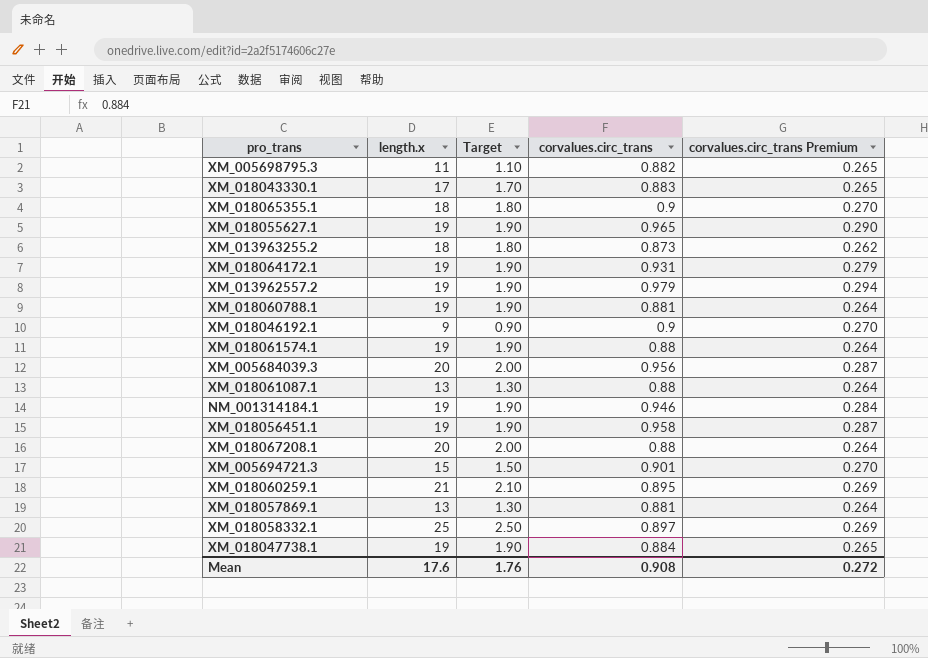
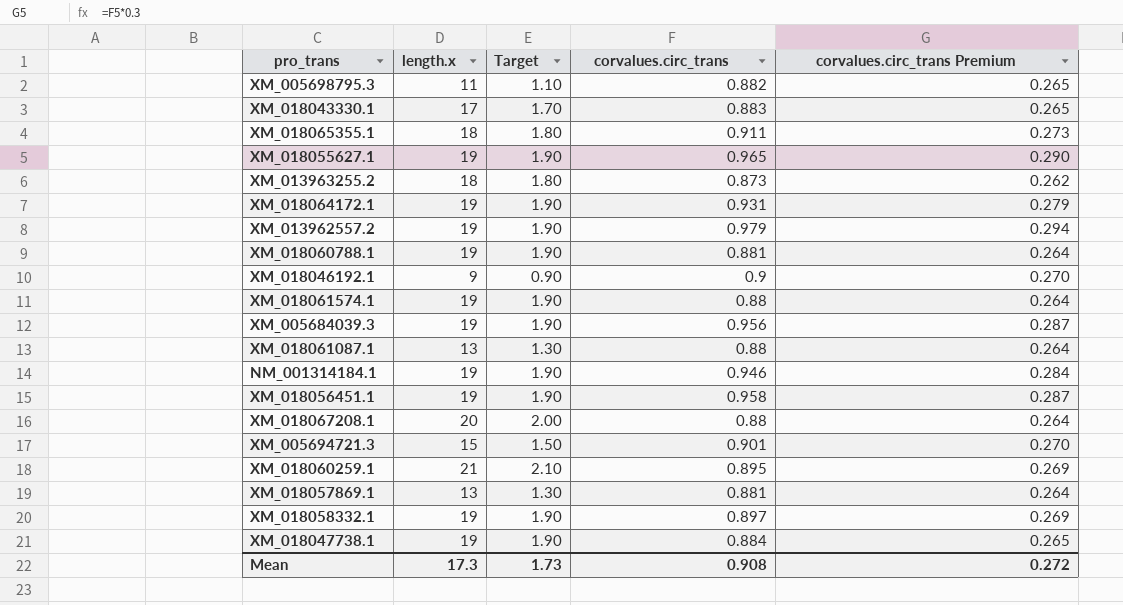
XM_018065355.1 | corvalues.circ_trans: 0.9 -> 0.911
XM_018065355.1 | corvalues.circ_trans Premium: 0.270 -> 0.273
XM_005684039.3 | length.x: 20 -> 19
XM_005684039.3 | Target: 2.00 -> 1.90
XM_018058332.1 | length.x: 25 -> 19
XM_018058332.1 | Target: 2.50 -> 1.90
Mean | length.x: 17.6 -> 17.3
Mean | Target: 1.76 -> 1.73

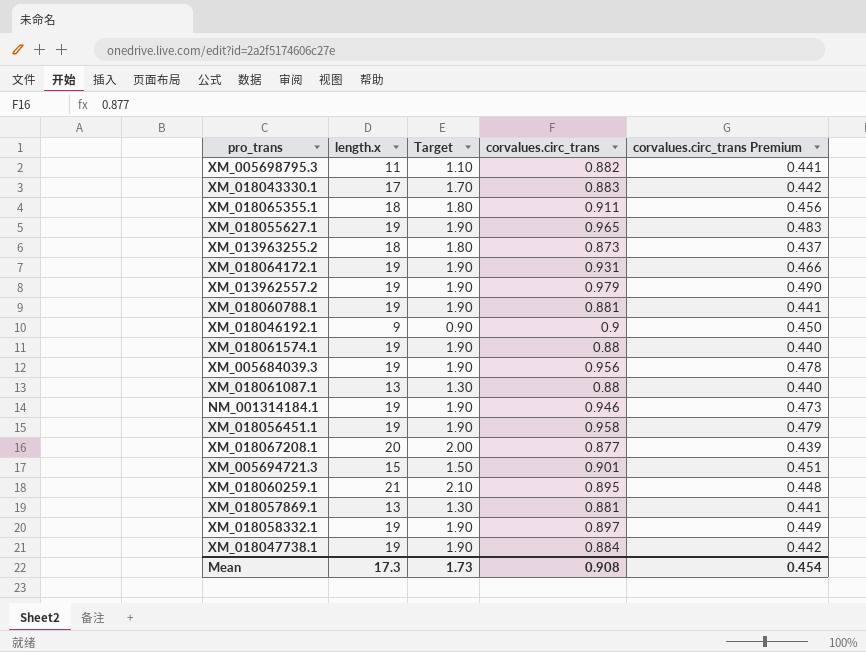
column corvalues.circ_trans Premium | formula: [corvalues.circ_trans] * 0.3 -> [corvalues.circ_trans] * 0.5
XM_018067208.1 | corvalues.circ_trans: 0.88 -> 0.877
Mean | corvalues.circ_trans Premium: 0.272 -> 0.454

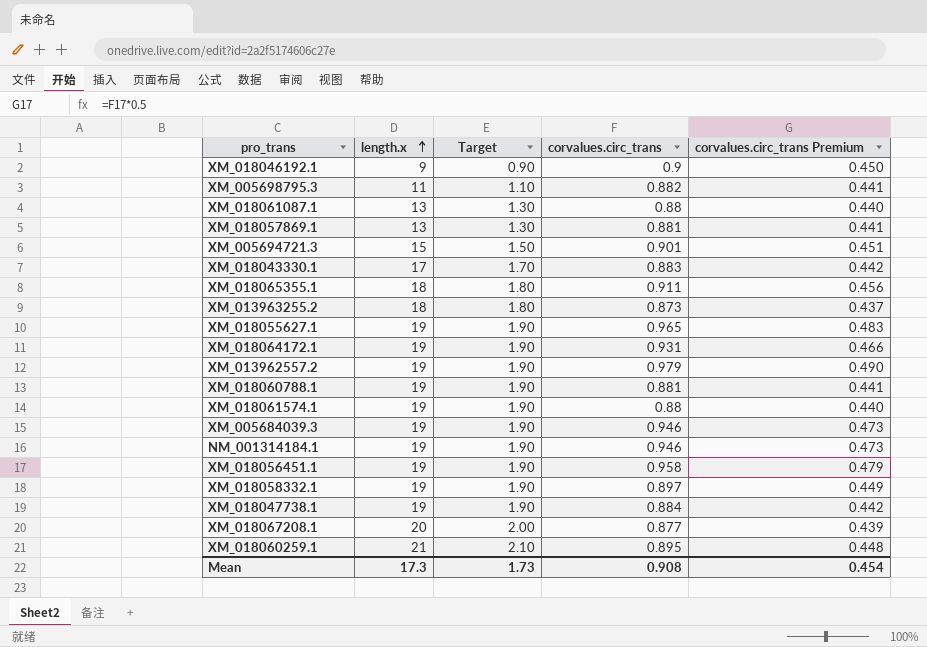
row order: none -> length.x ascending
XM_005684039.3 | corvalues.circ_trans: 0.956 -> 0.946
XM_005684039.3 | corvalues.circ_trans Premium: 0.478 -> 0.473

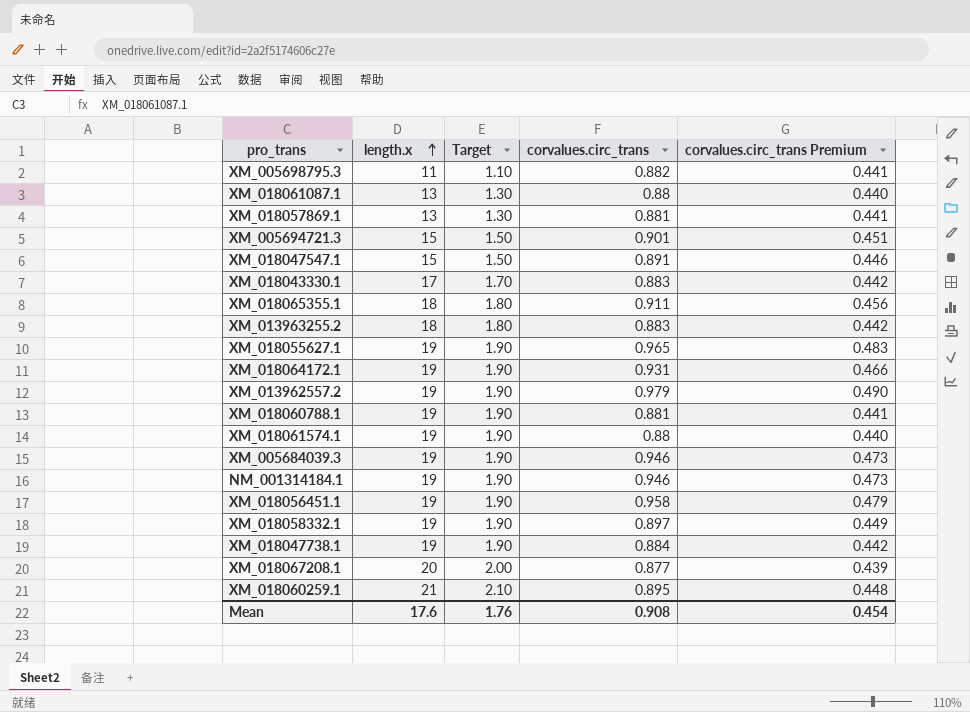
row XM_018046192.1: 9 | 0.90 | 0.9 | 0.450 -> none
row XM_018047547.1: none -> 15 | 1.50 | 0.891 | 0.446
XM_013963255.2 | corvalues.circ_trans: 0.873 -> 0.883
XM_013963255.2 | corvalues.circ_trans Premium: 0.437 -> 0.442
Mean | length.x: 17.3 -> 17.6
Mean | Target: 1.73 -> 1.76

